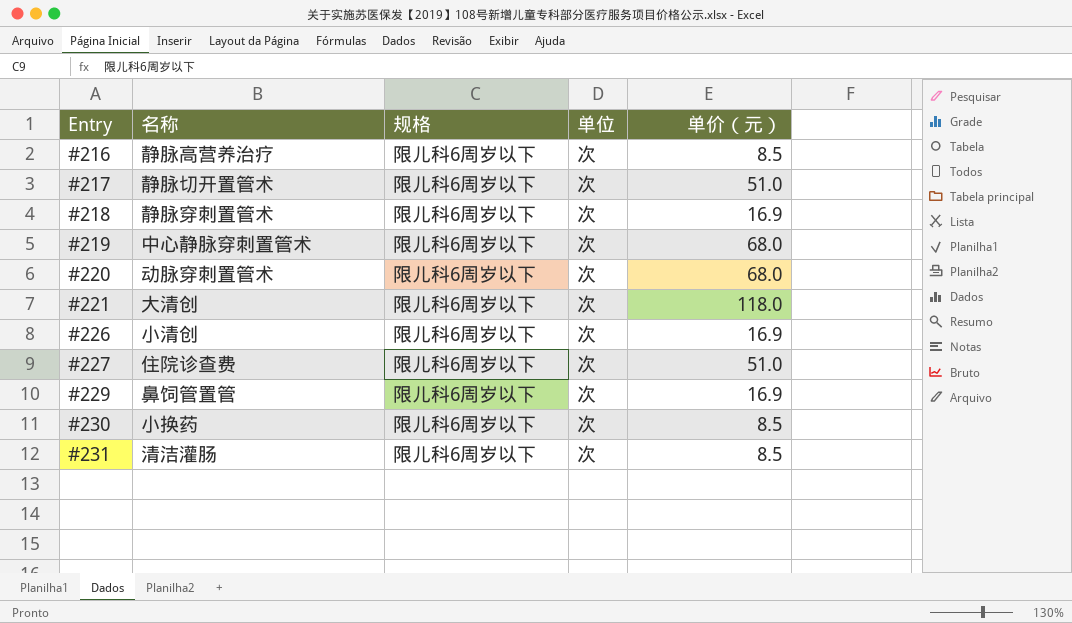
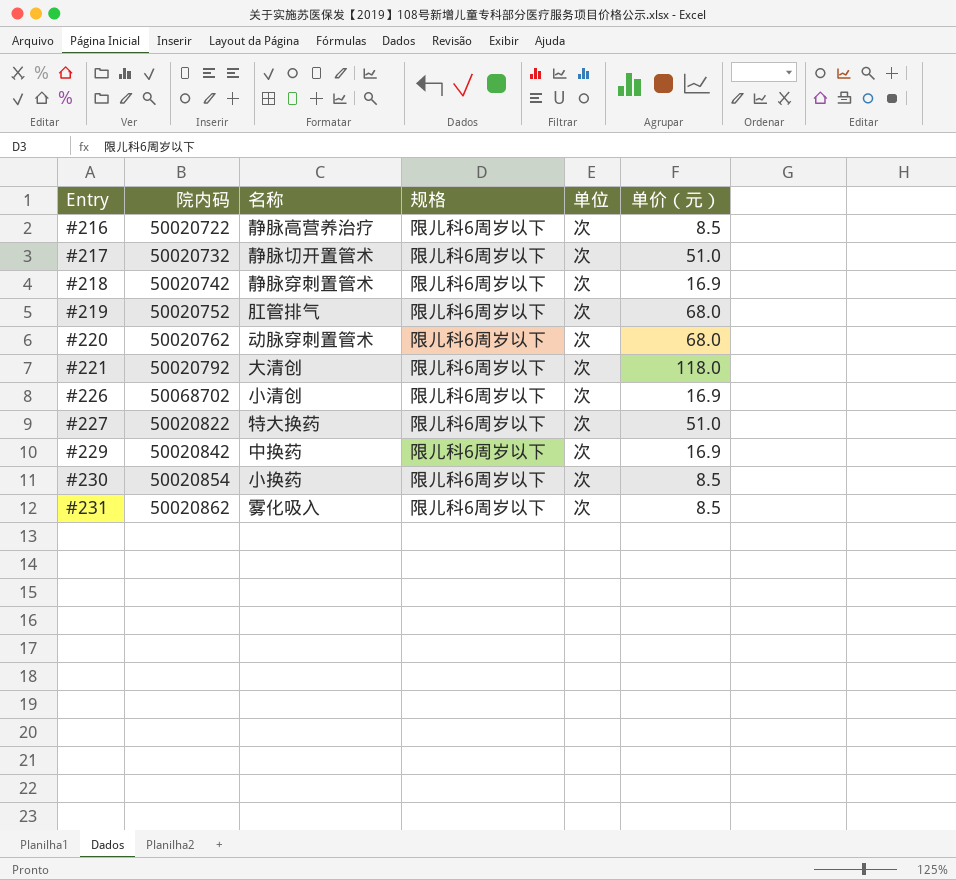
column 院内码 | position: none -> 2
#219 | 名称: 中心静脉穿刺置管术 -> 肛管排气
#227 | 名称: 住院诊查费 -> 特大换药
#229 | 名称: 鼻饲管置管 -> 中换药
#231 | 名称: 清洁灌肠 -> 雾化吸入

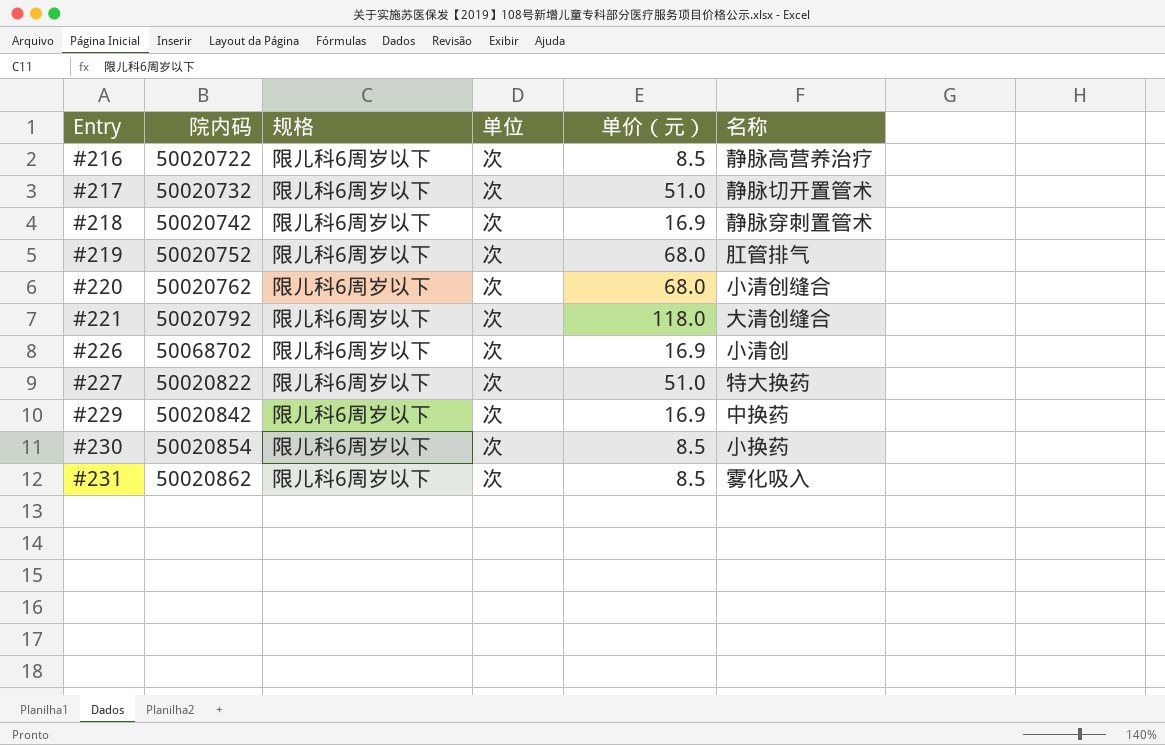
column 名称 | position: 3 -> 6
#220 | 名称: 动脉穿刺置管术 -> 小清创缝合
#221 | 名称: 大清创 -> 大清创缝合

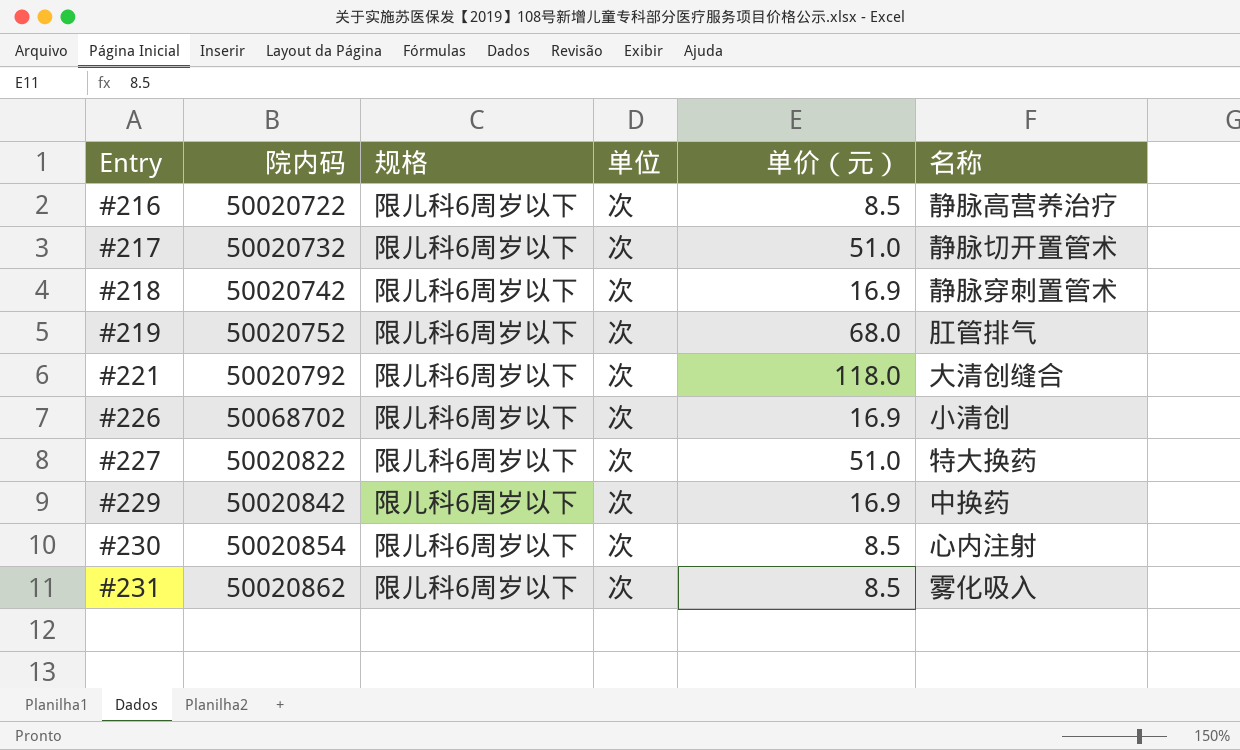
row #220: 50020762 | 限儿科6周岁以下 | 次 | 68.0 | 小清创缝合 -> none
#230 | 名称: 小换药 -> 心内注射

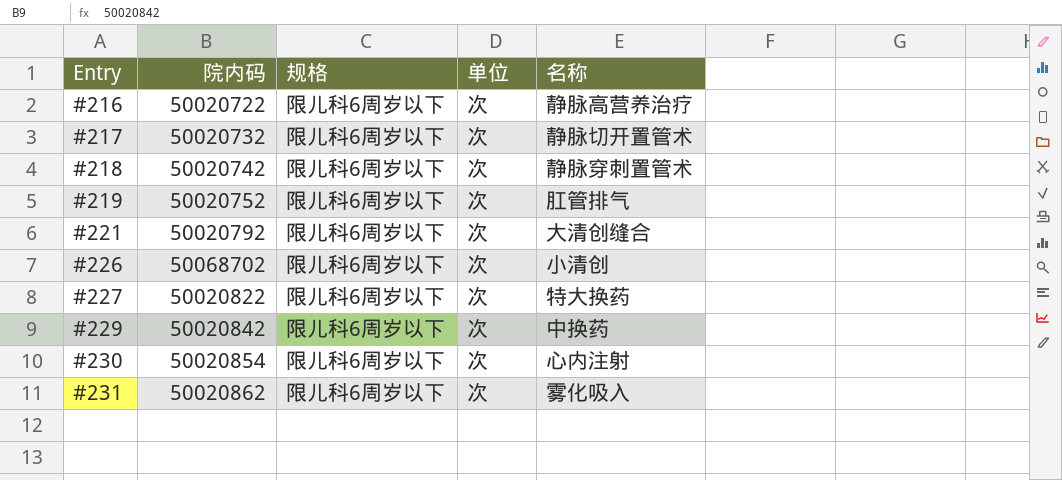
column 单价（元） | position: 5 -> none

